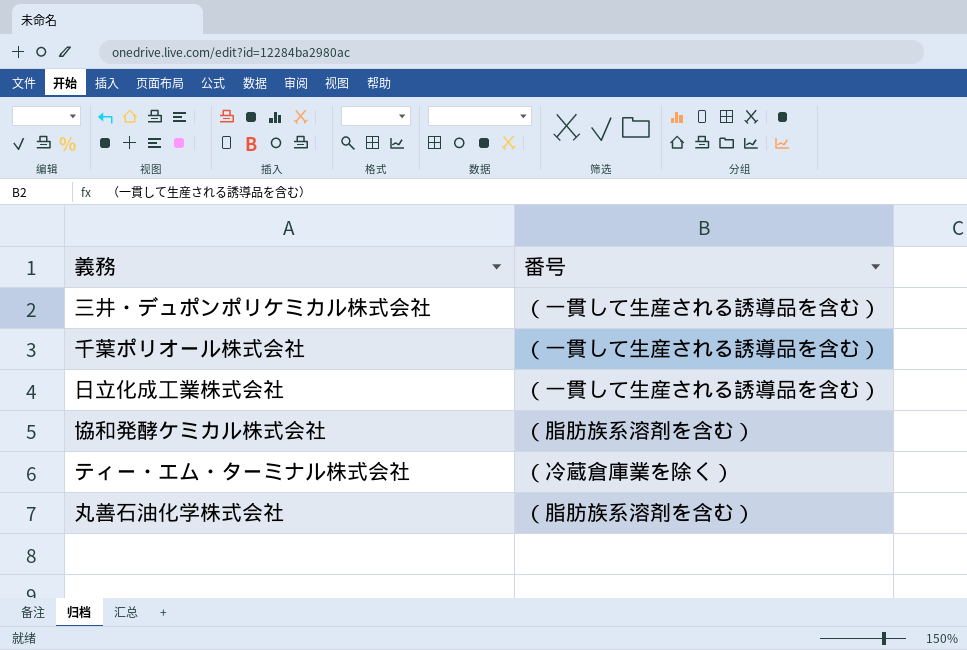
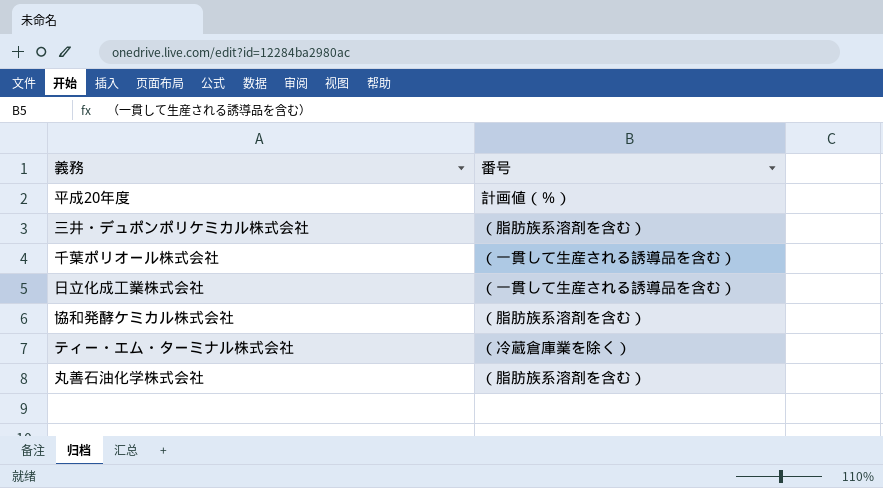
row 平成20年度: none -> 計画値（％）
三井・デュポンポリケミカル株式会社 | 番号: （一貫して生産される誘導品を含む） -> （脂肪族系溶剤を含む）

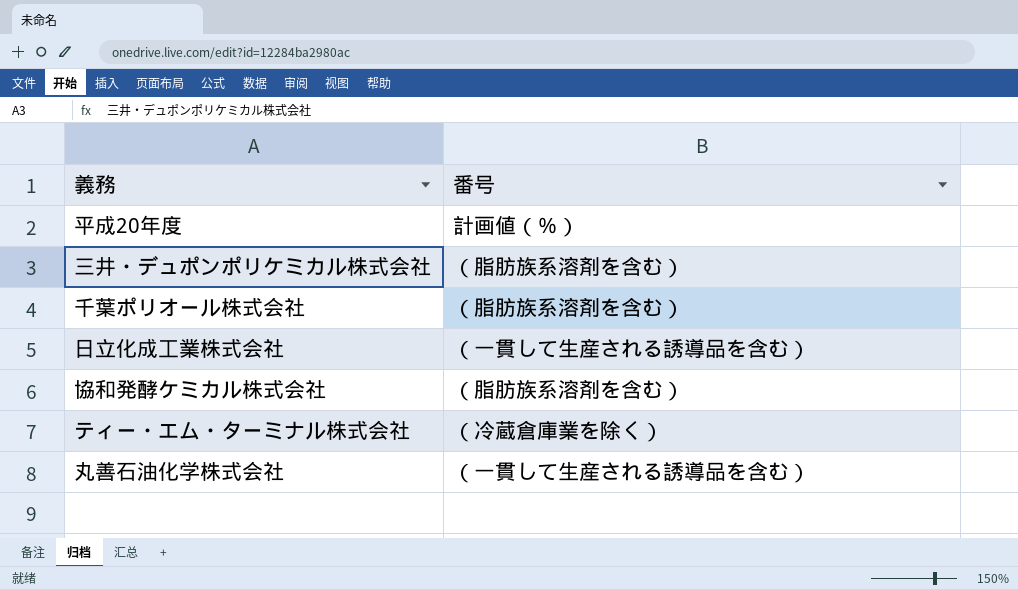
千葉ポリオール株式会社 | 番号: （一貫して生産される誘導品を含む） -> （脂肪族系溶剤を含む）
丸善石油化学株式会社 | 番号: （脂肪族系溶剤を含む） -> （一貫して生産される誘導品を含む）

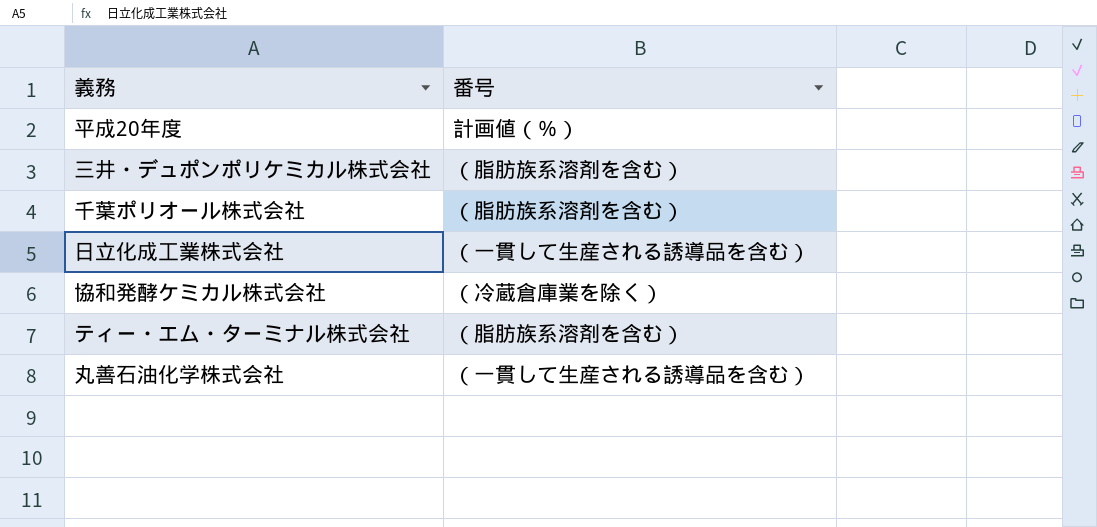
協和発酵ケミカル株式会社 | 番号: （脂肪族系溶剤を含む） -> （冷蔵倉庫業を除く）
ティー・エム・ターミナル株式会社 | 番号: （冷蔵倉庫業を除く） -> （脂肪族系溶剤を含む）

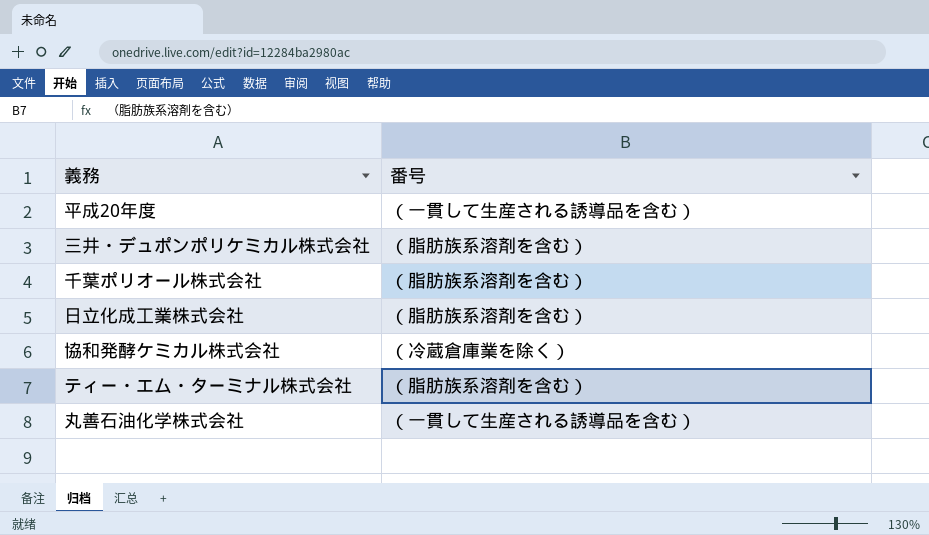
平成20年度 | 番号: 計画値（％） -> （一貫して生産される誘導品を含む）
日立化成工業株式会社 | 番号: （一貫して生産される誘導品を含む） -> （脂肪族系溶剤を含む）

